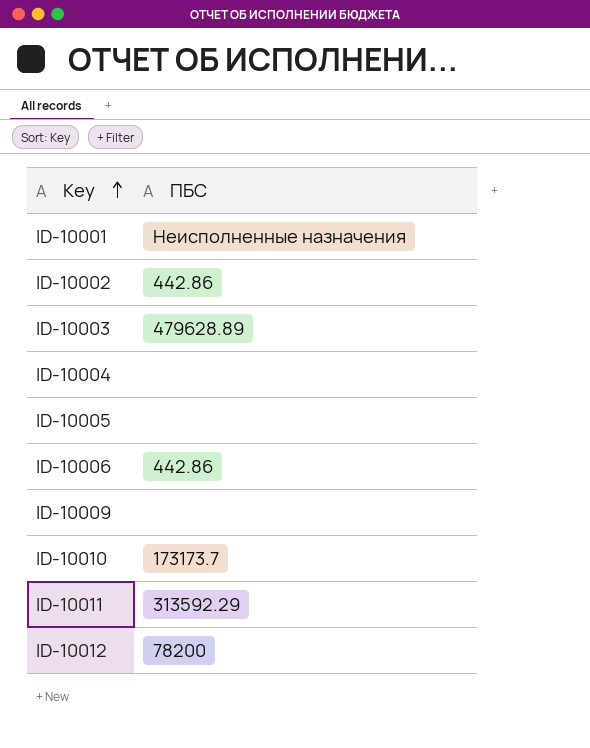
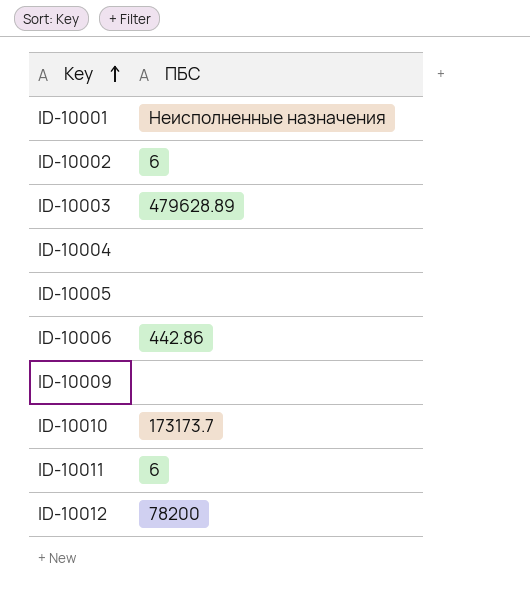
ID-10002 | ПБС: 442.86 -> 6
ID-10011 | ПБС: 313592.29 -> 6

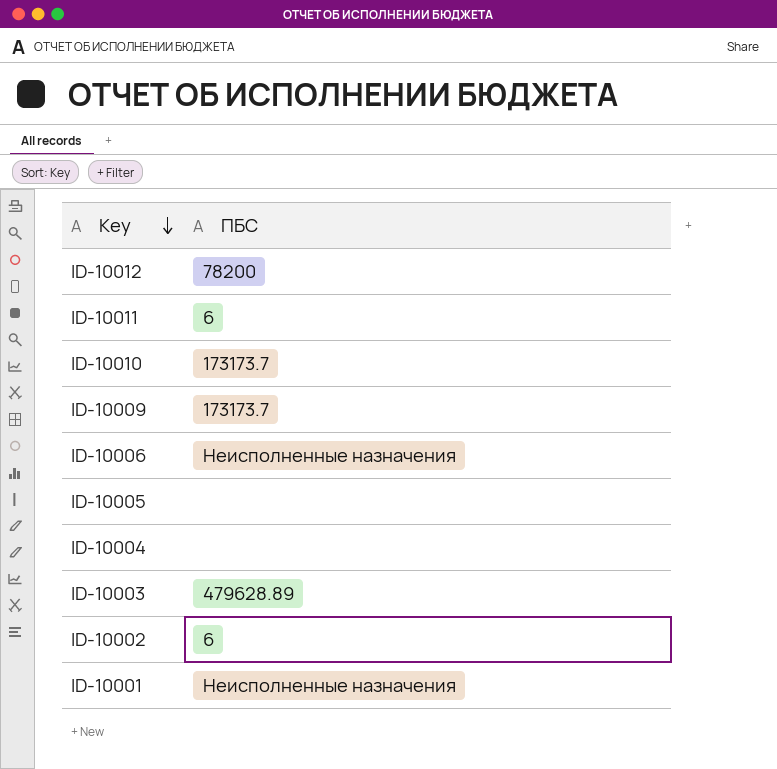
row order: Key ascending -> Key descending
ID-10009 | ПБС: none -> 173173.7
ID-10006 | ПБС: 442.86 -> Неисполненные назначения

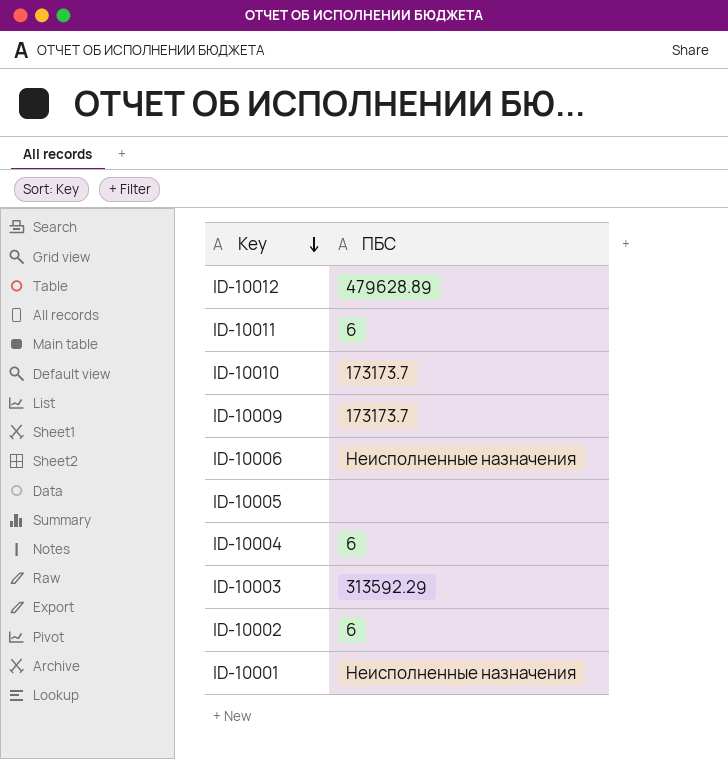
ID-10012 | ПБС: 78200 -> 479628.89
ID-10004 | ПБС: none -> 6
ID-10003 | ПБС: 479628.89 -> 313592.29

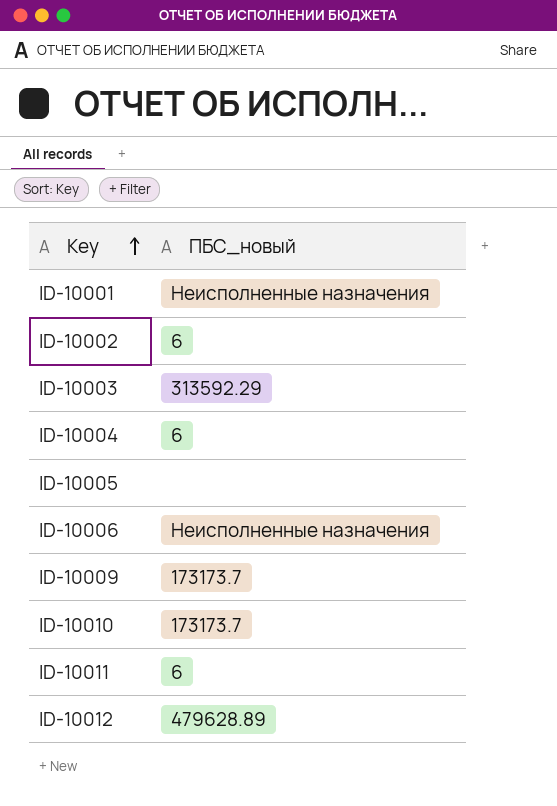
row order: Key descending -> Key ascending
column name: ПБС -> ПБС_новый

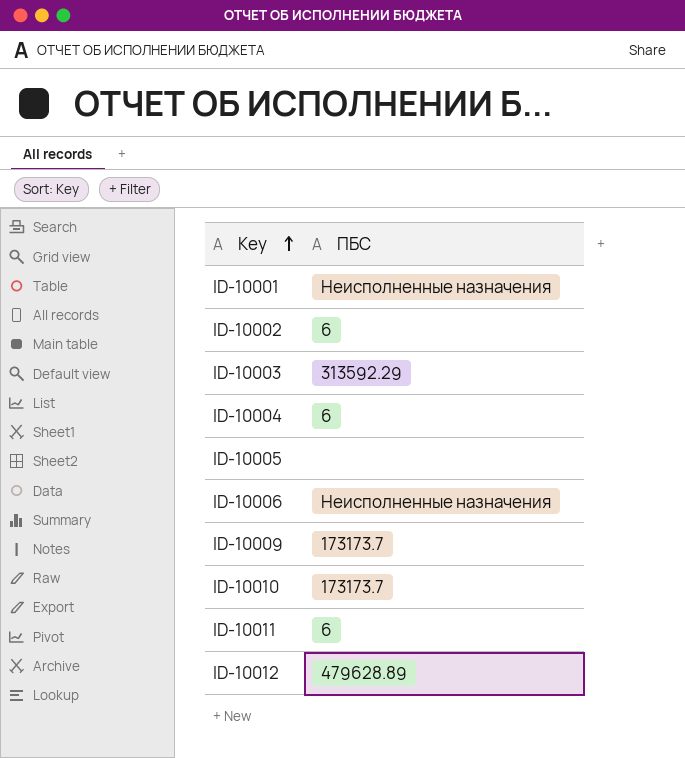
column name: ПБС_новый -> ПБС

